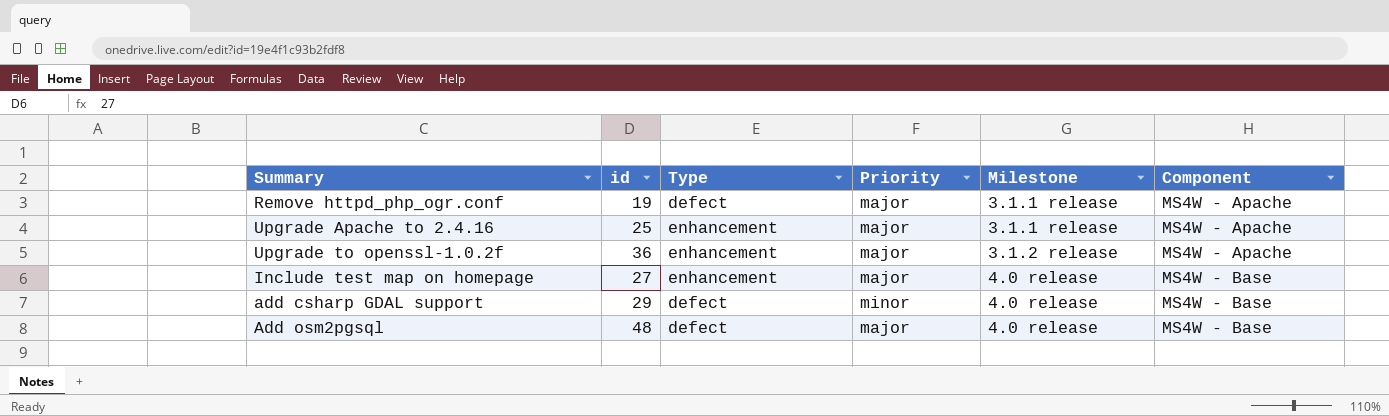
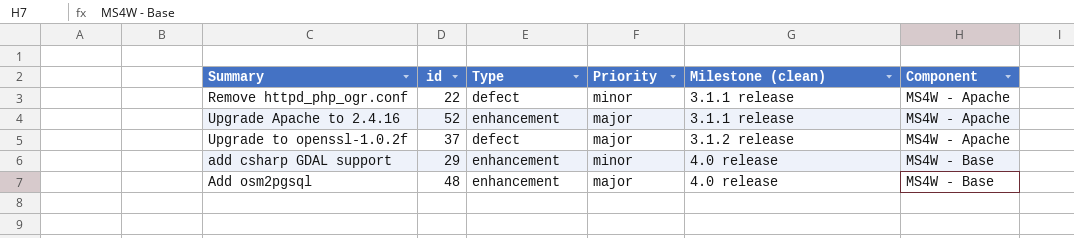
column name: Milestone -> Milestone (clean)
row Include test map on homepage: 27 | enhancement | major | 4.0 release | MS4W - Base -> none
Remove httpd_php_ogr.conf | id: 19 -> 22
Remove httpd_php_ogr.conf | Priority: major -> minor
Upgrade Apache to 2.4.16 | id: 25 -> 52
Upgrade to openssl-1.0.2f | id: 36 -> 37
Upgrade to openssl-1.0.2f | Type: enhancement -> defect
add csharp GDAL support | Type: defect -> enhancement
Add osm2pgsql | Type: defect -> enhancement

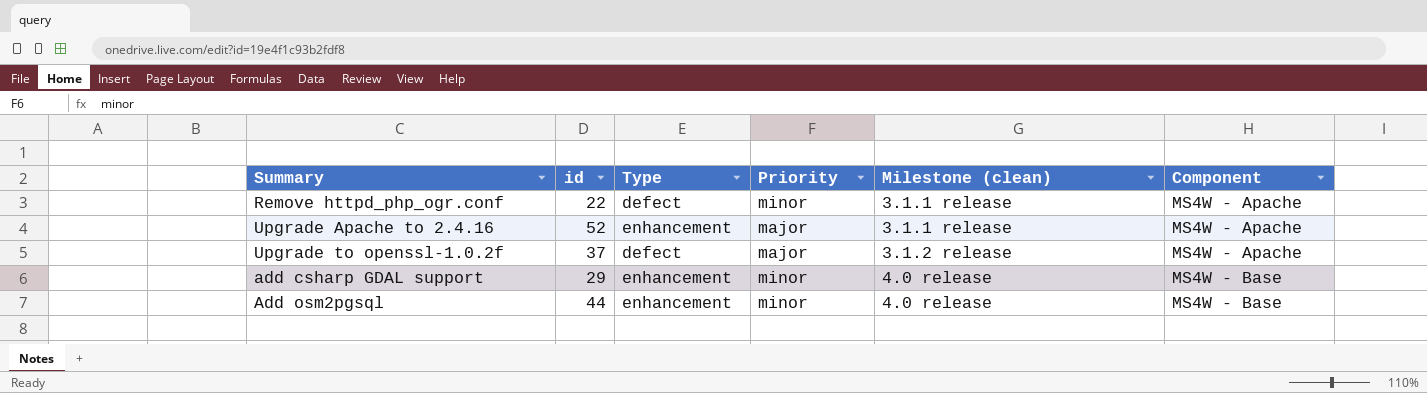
Add osm2pgsql | id: 48 -> 44
Add osm2pgsql | Priority: major -> minor

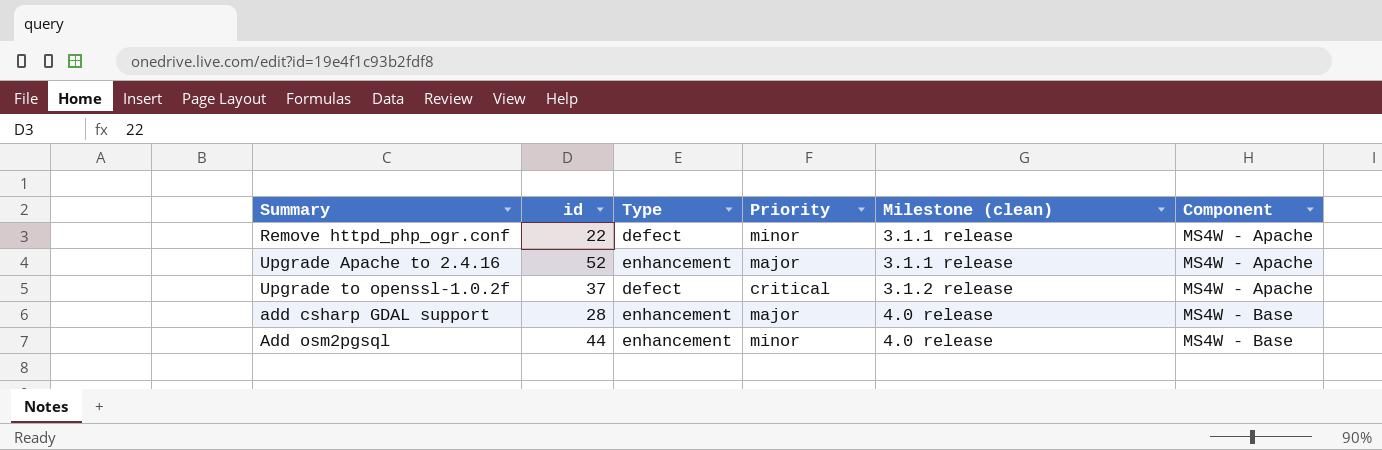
Upgrade to openssl-1.0.2f | Priority: major -> critical
add csharp GDAL support | id: 29 -> 28
add csharp GDAL support | Priority: minor -> major

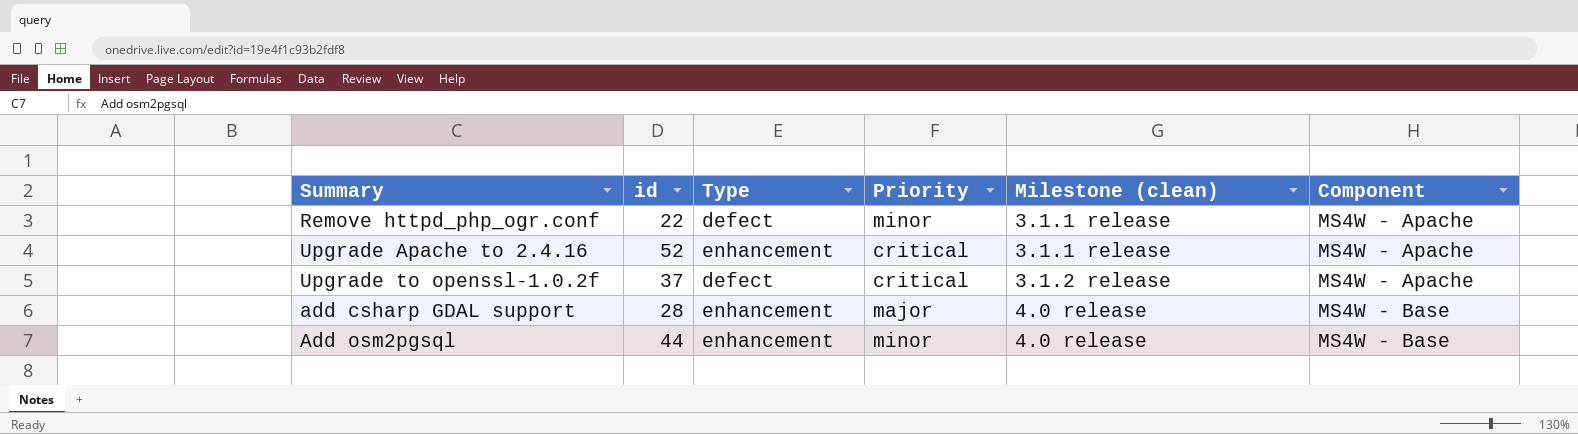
Upgrade Apache to 2.4.16 | Priority: major -> critical

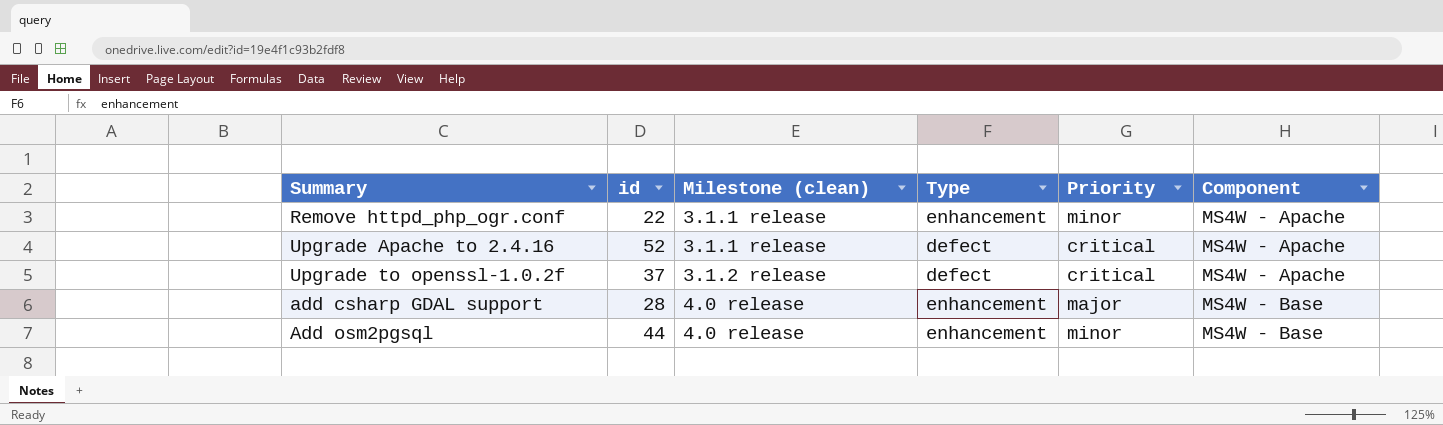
column Milestone (clean) | position: 5 -> 3
Remove httpd_php_ogr.conf | Type: defect -> enhancement
Upgrade Apache to 2.4.16 | Type: enhancement -> defect

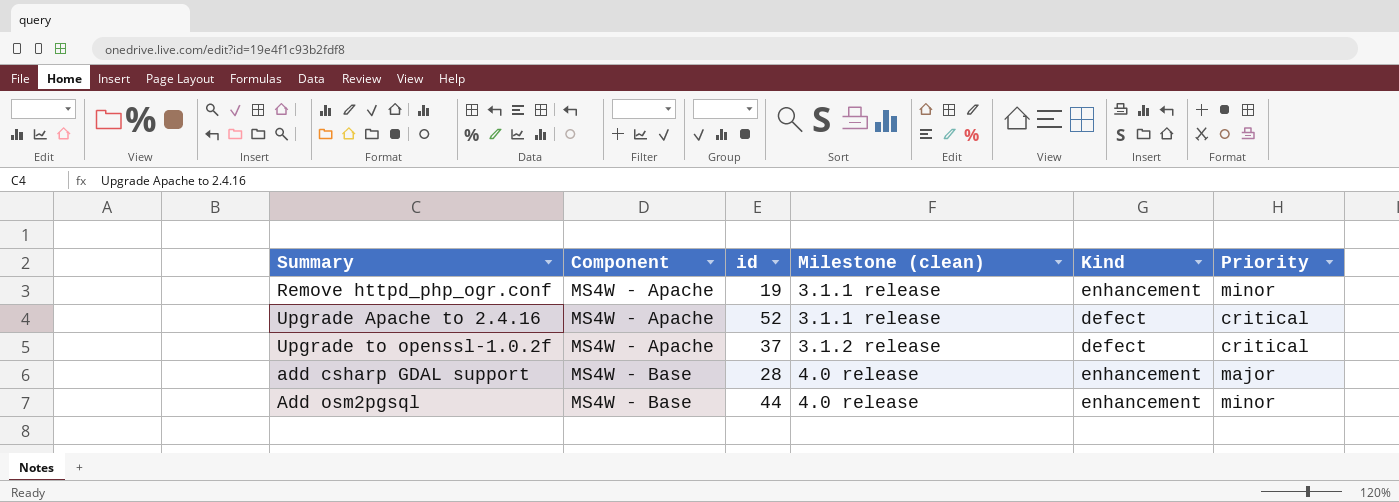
column Component | position: 6 -> 2
column name: Type -> Kind
Remove httpd_php_ogr.conf | id: 22 -> 19

